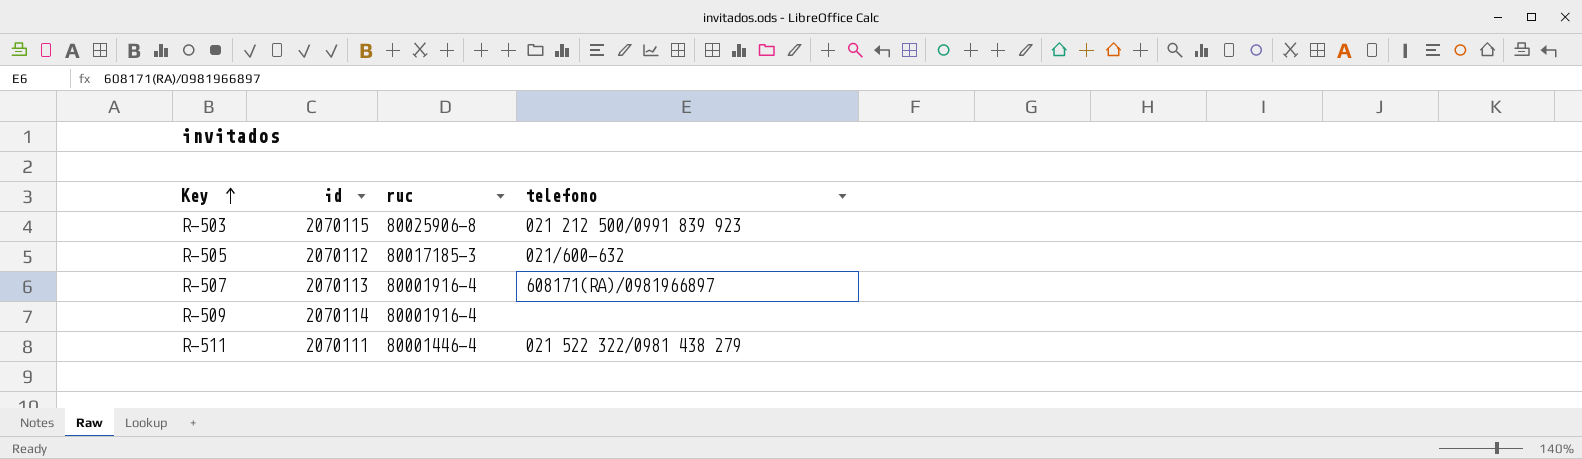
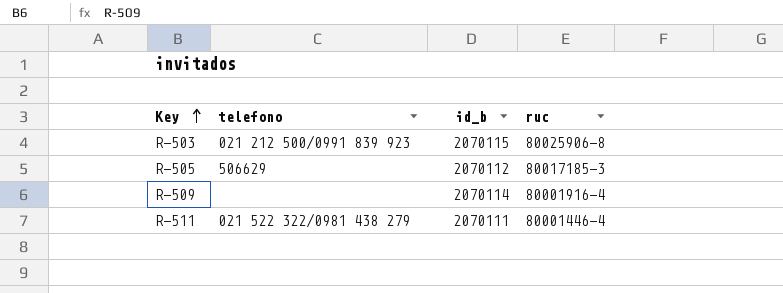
column telefono | position: 4 -> 2
column name: id -> id_b
row R-507: 2070113 | 80001916-4 | 608171(RA)/0981966897 -> none
R-505 | telefono: 021/600-632 -> 506629

